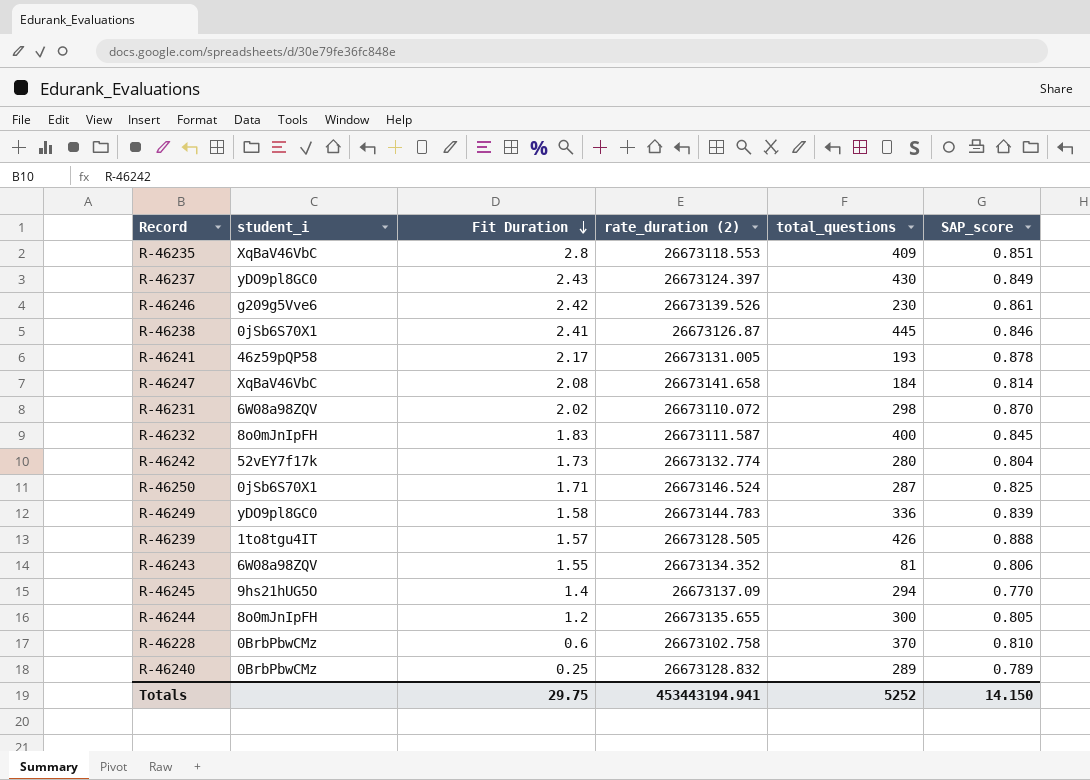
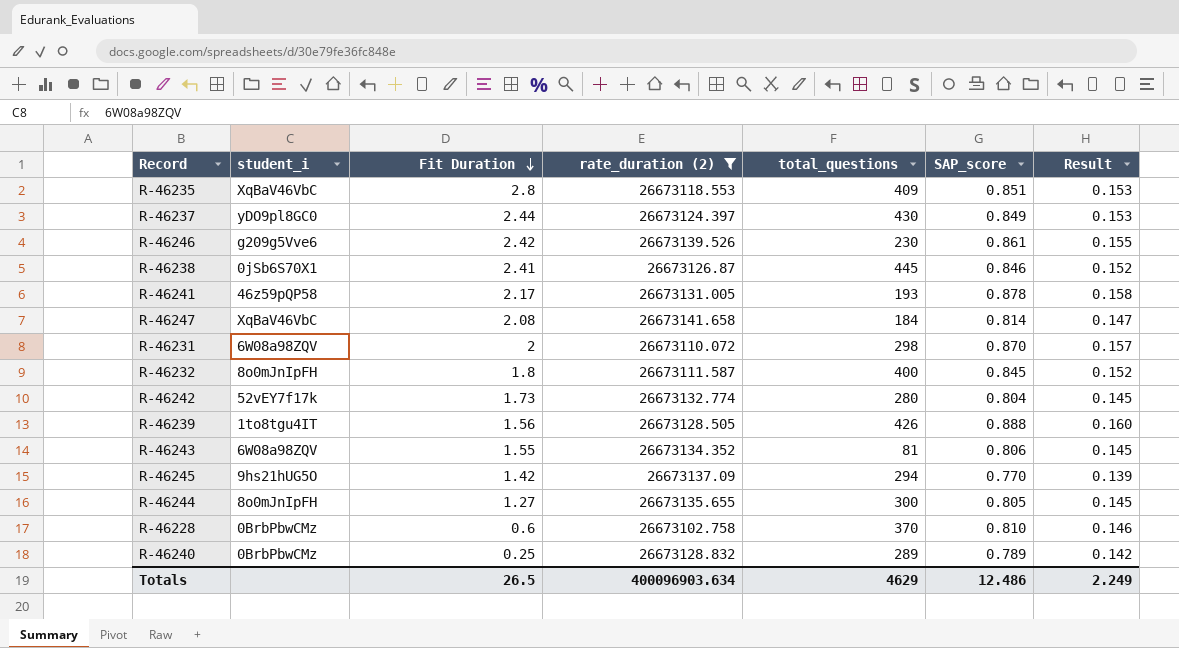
filter: none -> rate_duration (2) <= 26673141.658
column Result | formula: none -> [SAP_score] * 0.18
R-46237 | Fit Duration: 2.43 -> 2.44
R-46231 | Fit Duration: 2.02 -> 2
R-46232 | Fit Duration: 1.83 -> 1.8
R-46239 | Fit Duration: 1.57 -> 1.56
R-46245 | Fit Duration: 1.4 -> 1.42
R-46244 | Fit Duration: 1.2 -> 1.27
Totals | Fit Duration: 29.75 -> 26.5
Totals | rate_duration (2): 453443194.941 -> 400096903.634
Totals | total_questions: 5252 -> 4629
Totals | SAP_score: 14.150 -> 12.486

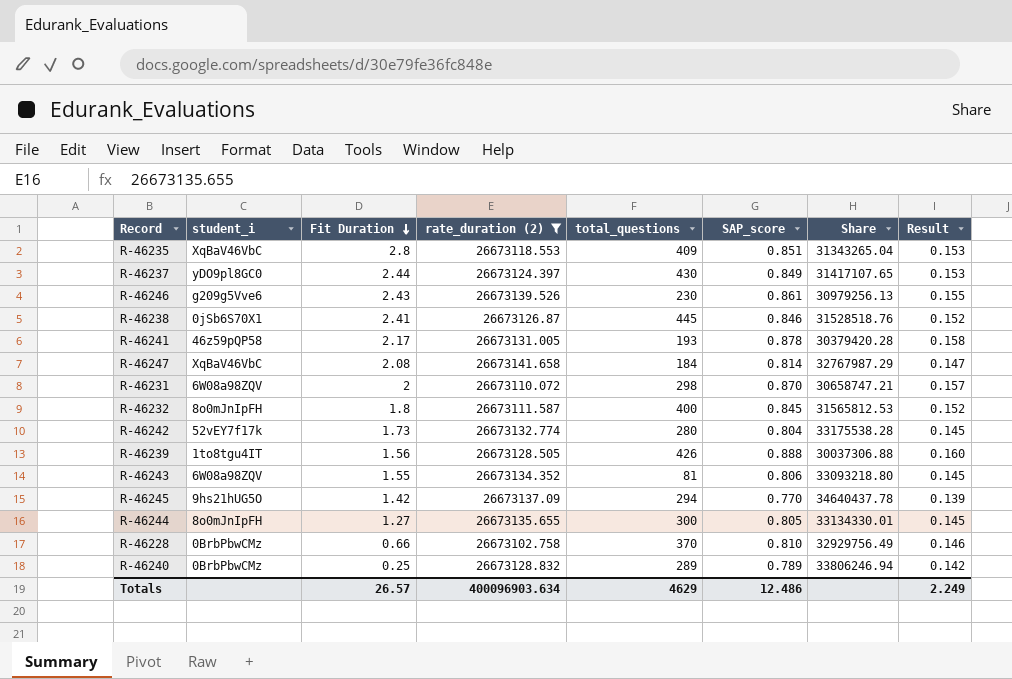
column Share | formula: none -> [rate_duration (2)] / [SAP_score]
R-46246 | Fit Duration: 2.42 -> 2.43
R-46228 | Fit Duration: 0.6 -> 0.66
Totals | Fit Duration: 26.5 -> 26.57

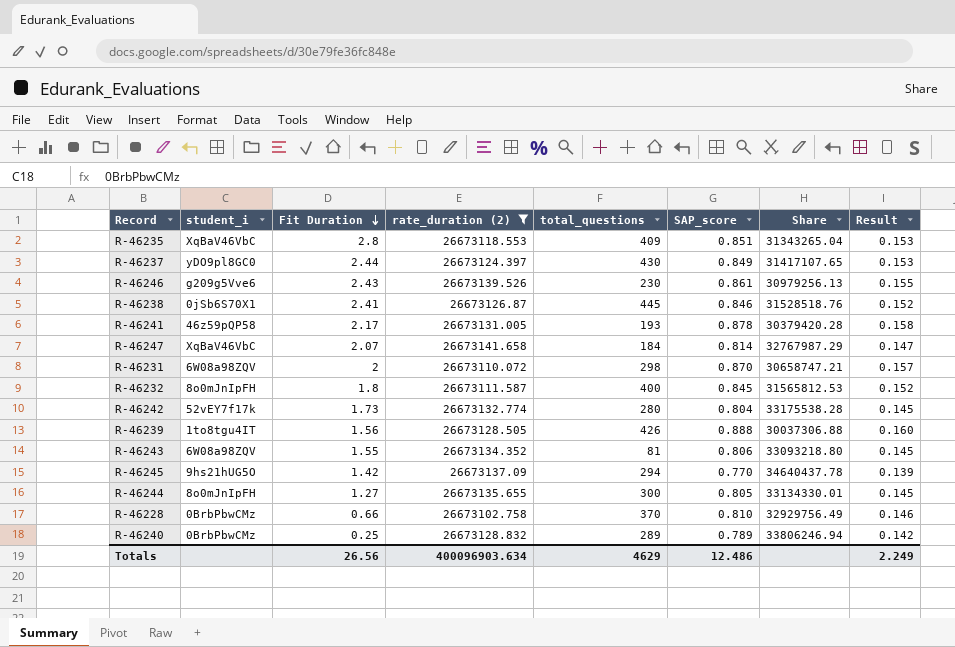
R-46247 | Fit Duration: 2.08 -> 2.07
Totals | Fit Duration: 26.57 -> 26.56

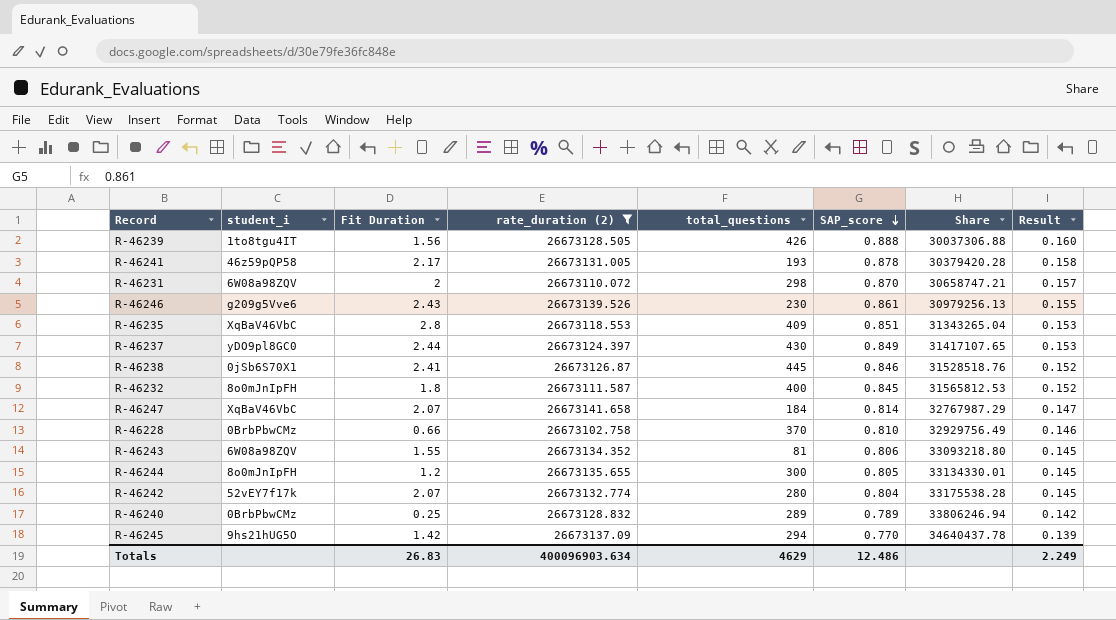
row order: Fit Duration descending -> SAP_score descending
R-46244 | Fit Duration: 1.27 -> 1.2
R-46242 | Fit Duration: 1.73 -> 2.07
Totals | Fit Duration: 26.56 -> 26.83

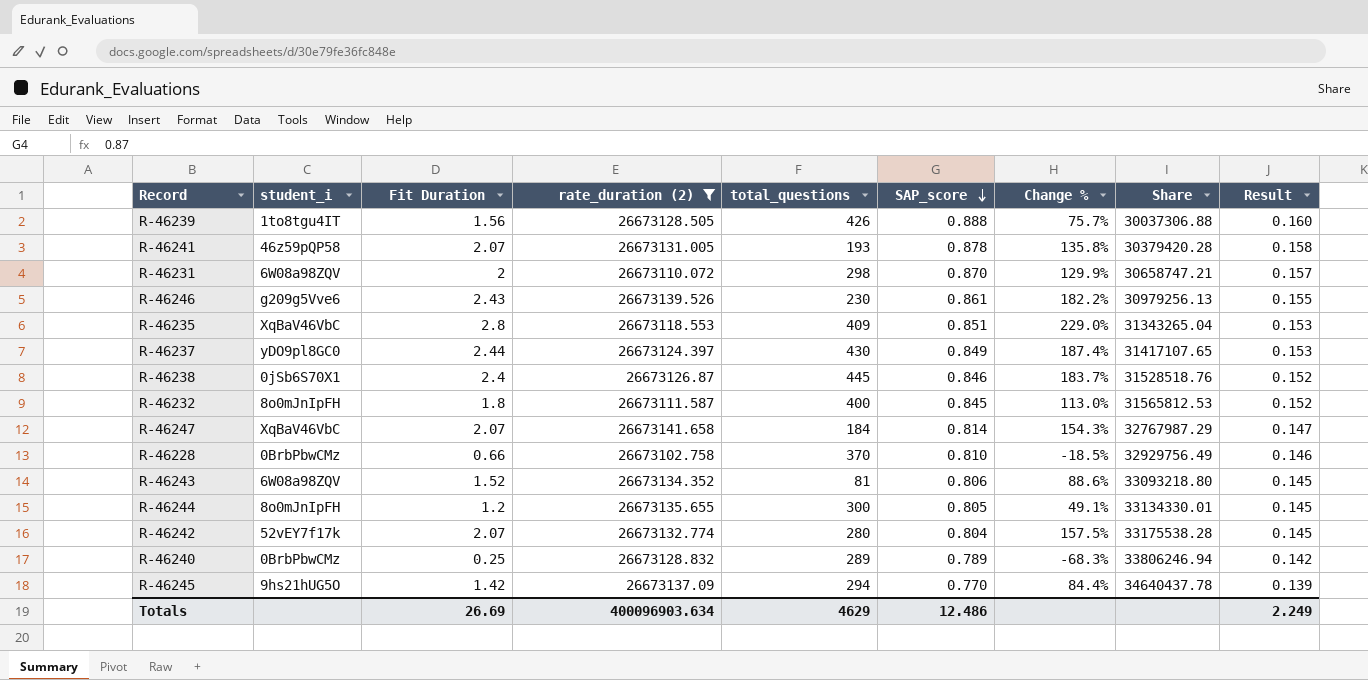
column Change % | formula: none -> ([Fit Duration] - [SAP_score]) / [SAP_score]
R-46241 | Fit Duration: 2.17 -> 2.07
R-46238 | Fit Duration: 2.41 -> 2.4
R-46243 | Fit Duration: 1.55 -> 1.52
Totals | Fit Duration: 26.83 -> 26.69

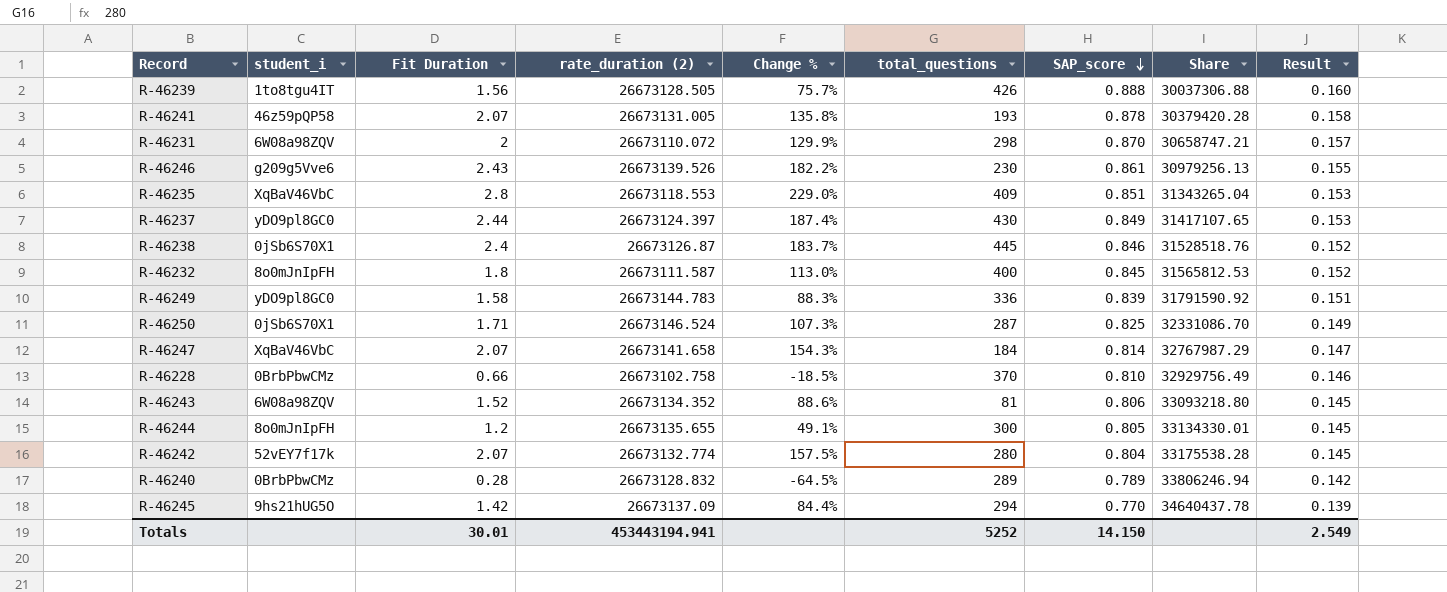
filter: rate_duration (2) <= 26673141.658 -> none
column Change % | position: 7 -> 5
R-46240 | Fit Duration: 0.25 -> 0.28
R-46240 | Change %: -68.3% -> -64.5%
Totals | Fit Duration: 26.69 -> 30.01
Totals | rate_duration (2): 400096903.634 -> 453443194.941
Totals | total_questions: 4629 -> 5252
Totals | SAP_score: 12.486 -> 14.150
Totals | Result: 2.249 -> 2.549

